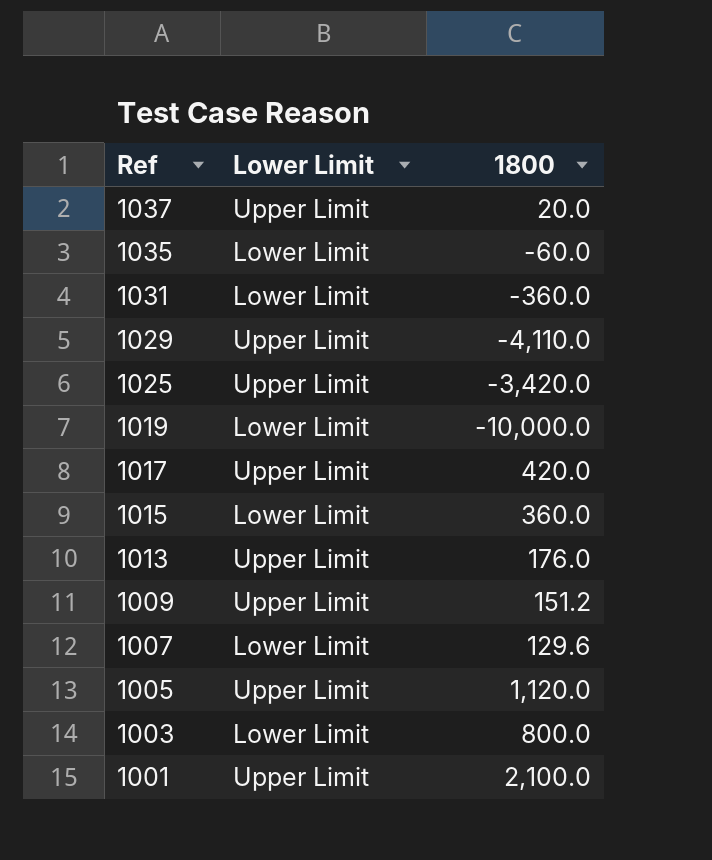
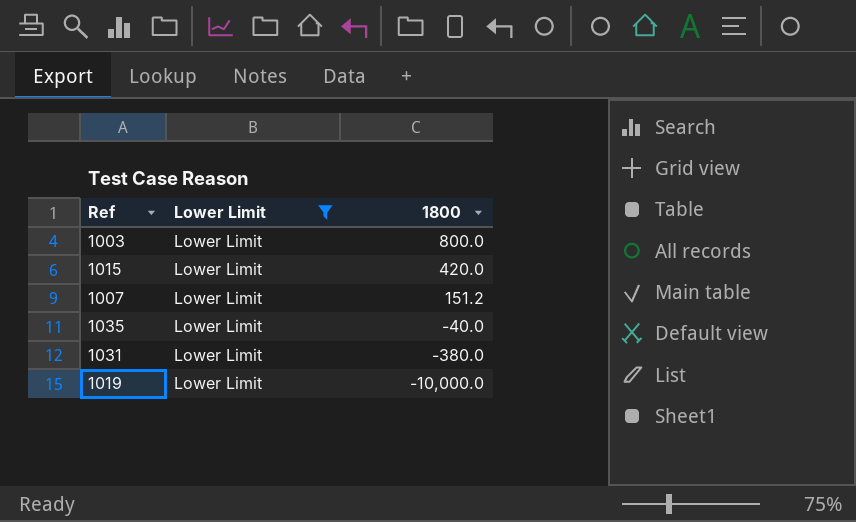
filter: none -> Lower Limit = Lower Limit
row order: Ref descending -> 1800 descending
1015 | 1800: 360.0 -> 420.0
1007 | 1800: 129.6 -> 151.2
1035 | 1800: -60.0 -> -40.0
1031 | 1800: -360.0 -> -380.0

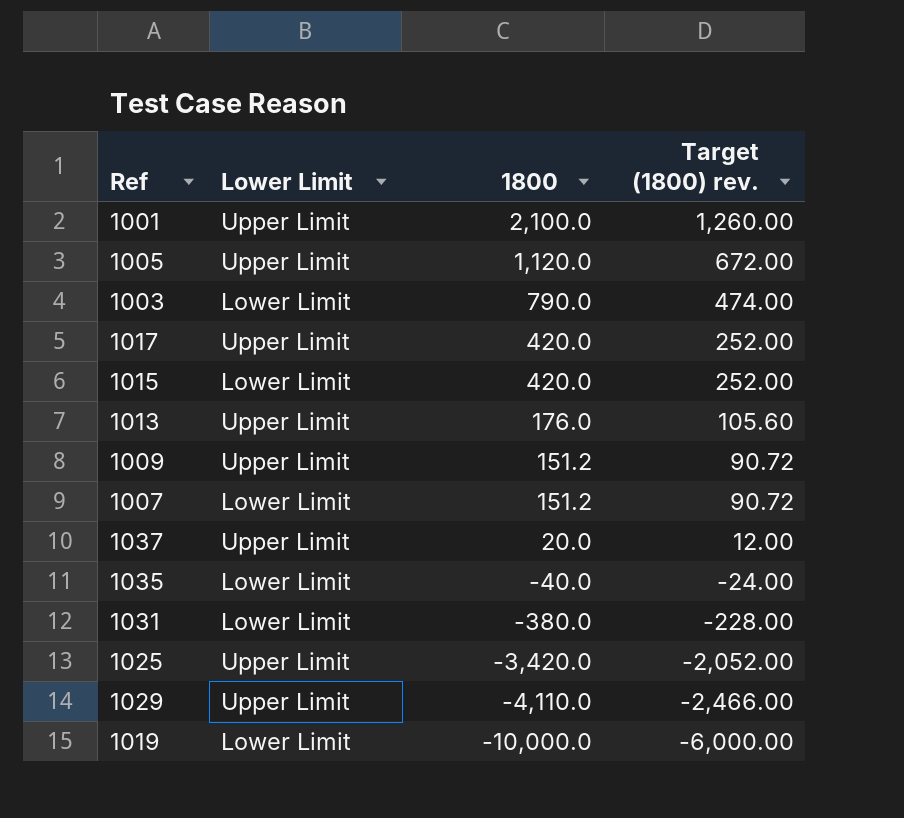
filter: Lower Limit = Lower Limit -> none
column Target (1800) rev. | formula: none -> [1800] * 0.6
1003 | 1800: 800.0 -> 790.0

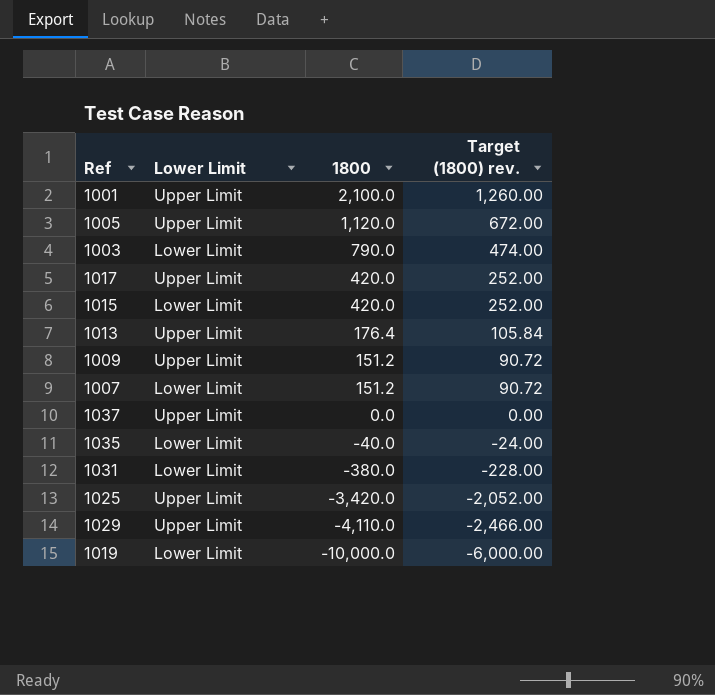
1013 | 1800: 176.0 -> 176.4
1013 | Target (1800) rev.: 105.60 -> 105.84
1037 | 1800: 20.0 -> 0.0
1037 | Target (1800) rev.: 12.00 -> 0.00

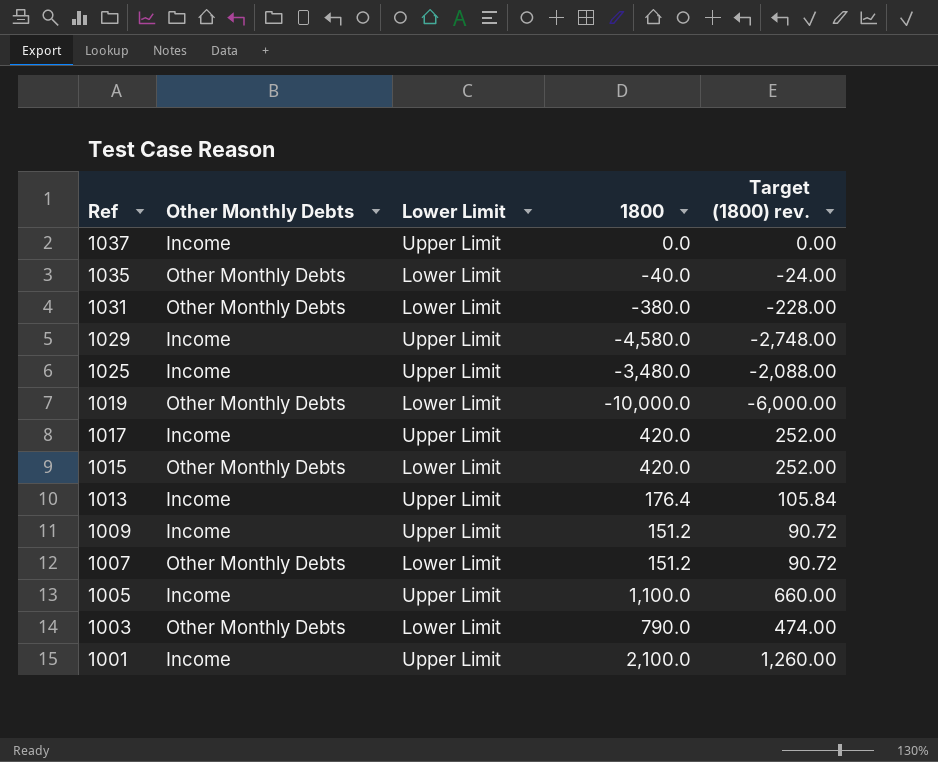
row order: 1800 descending -> Ref descending
column Other Monthly Debts | position: none -> 2
1029 | 1800: -4,110.0 -> -4,580.0
1029 | Target (1800) rev.: -2,466.00 -> -2,748.00
1025 | 1800: -3,420.0 -> -3,480.0
1025 | Target (1800) rev.: -2,052.00 -> -2,088.00
1005 | 1800: 1,120.0 -> 1,100.0
1005 | Target (1800) rev.: 672.00 -> 660.00

